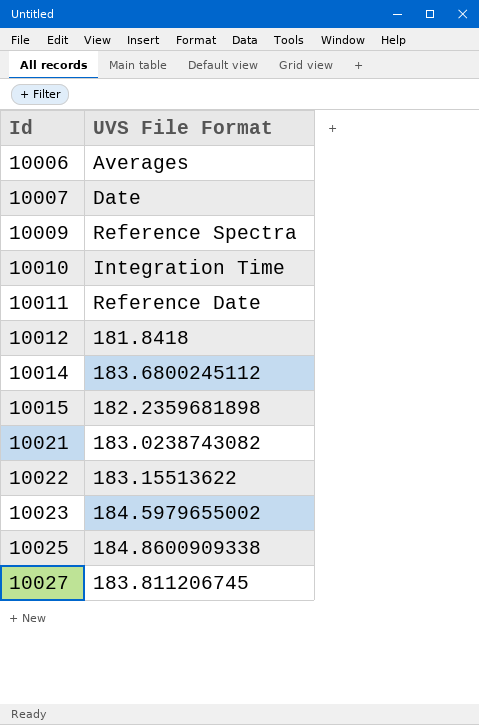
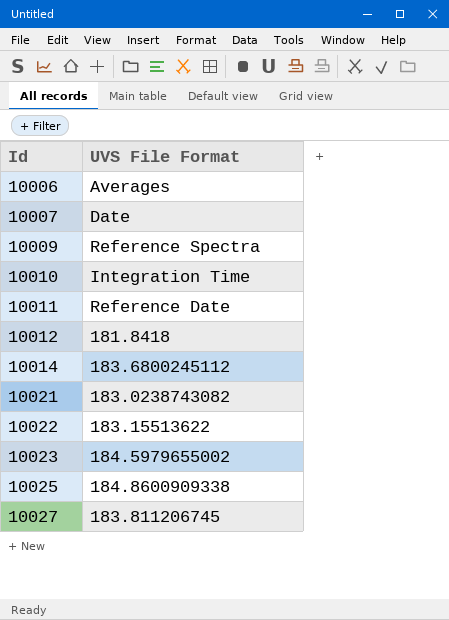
row 10015: 182.2359681898 -> none

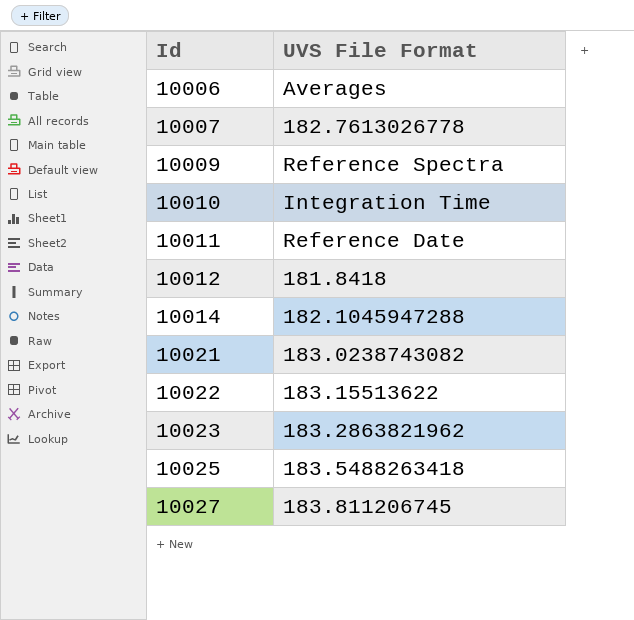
10007 | UVS File Format: Date -> 182.7613026778
10014 | UVS File Format: 183.6800245112 -> 182.1045947288
10023 | UVS File Format: 184.5979655002 -> 183.2863821962
10025 | UVS File Format: 184.8600909338 -> 183.5488263418

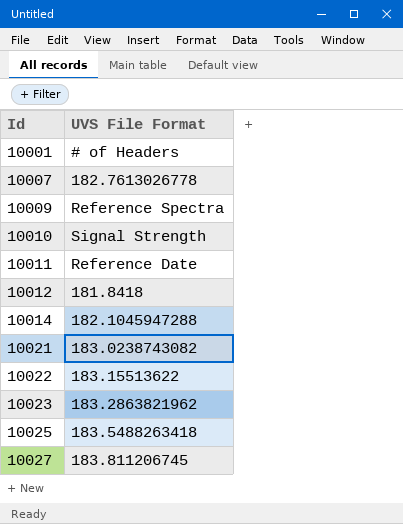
row 10006: Averages -> none
row 10001: none -> # of Headers
10010 | UVS File Format: Integration Time -> Signal Strength

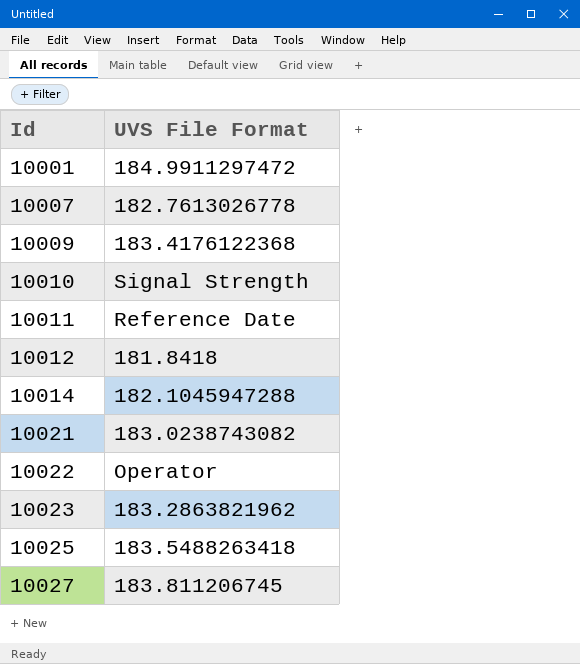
10001 | UVS File Format: # of Headers -> 184.9911297472
10009 | UVS File Format: Reference Spectra -> 183.4176122368
10022 | UVS File Format: 183.15513622 -> Operator

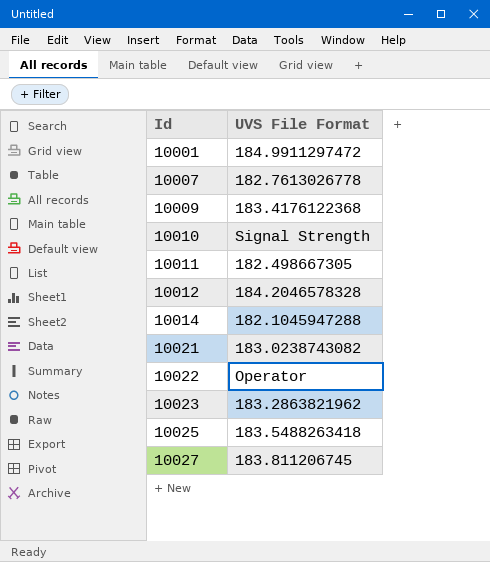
10011 | UVS File Format: Reference Date -> 182.498667305
10012 | UVS File Format: 181.8418 -> 184.2046578328

